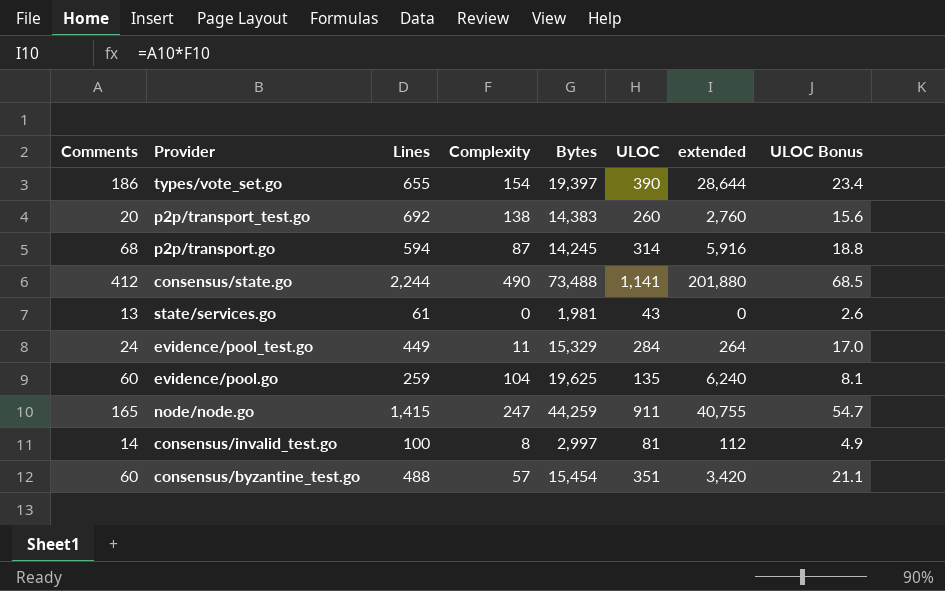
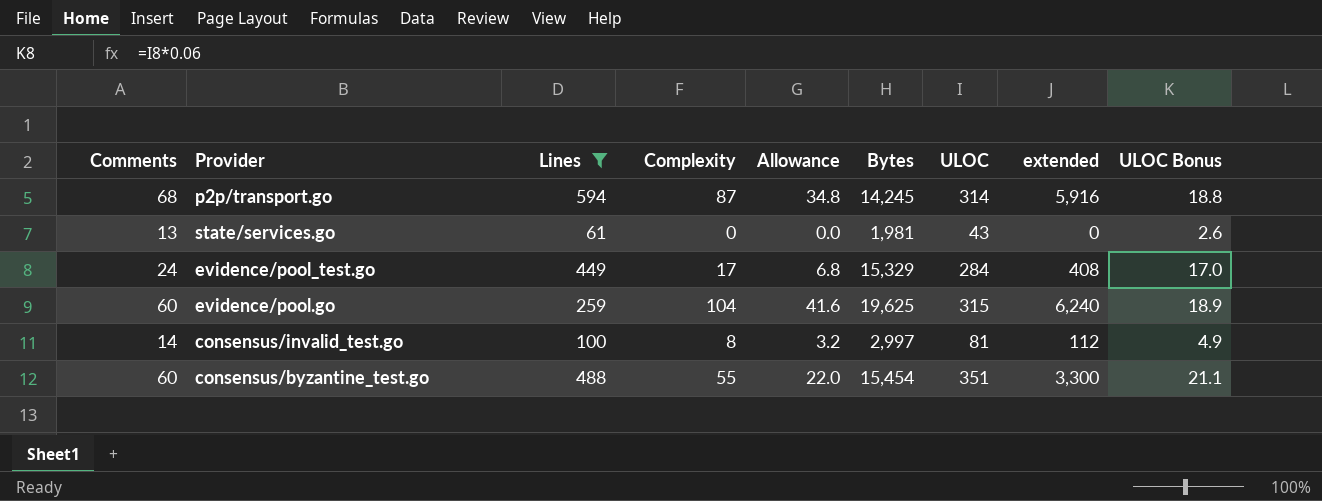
filter: none -> Lines <= 594
column Allowance | formula: none -> [Complexity] * 0.4
evidence/pool_test.go | Complexity: 11 -> 17
evidence/pool_test.go | extended: 264 -> 408
evidence/pool.go | ULOC: 135 -> 315
evidence/pool.go | ULOC Bonus: 8.1 -> 18.9
consensus/byzantine_test.go | Complexity: 57 -> 55
consensus/byzantine_test.go | extended: 3,420 -> 3,300

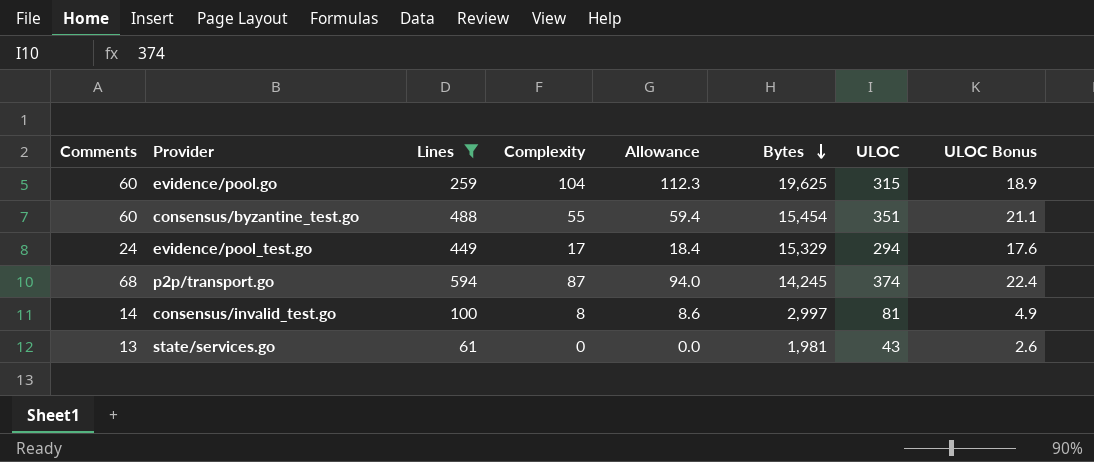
row order: none -> Bytes descending
column extended | formula: [Comments] * [Complexity] -> none
column Allowance | formula: [Complexity] * 0.4 -> [Complexity] * 1.08
evidence/pool_test.go | ULOC: 284 -> 294
evidence/pool_test.go | ULOC Bonus: 17.0 -> 17.6
p2p/transport.go | ULOC: 314 -> 374
p2p/transport.go | ULOC Bonus: 18.8 -> 22.4

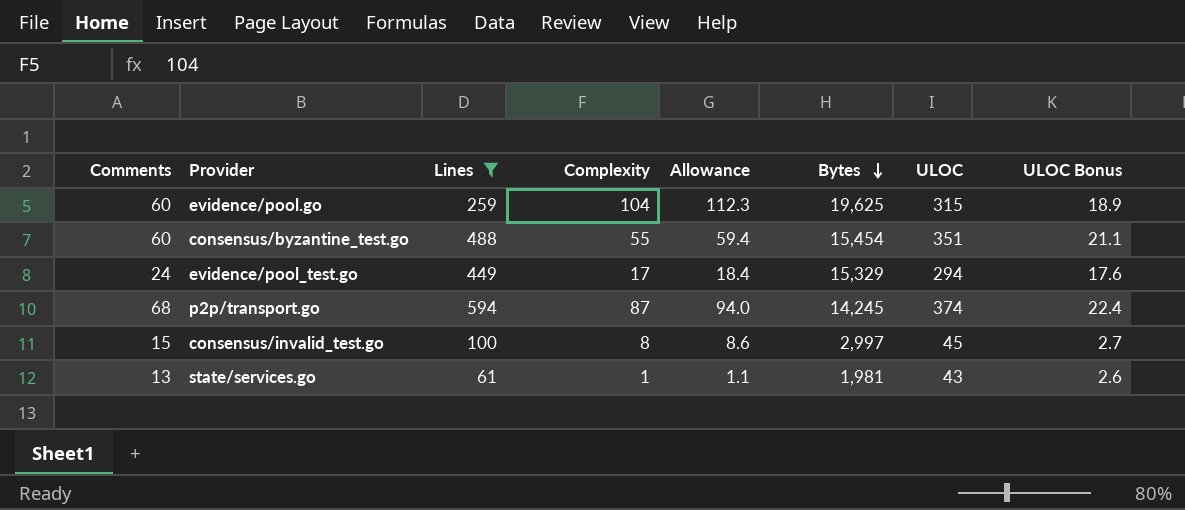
consensus/invalid_test.go | Comments: 14 -> 15
consensus/invalid_test.go | ULOC: 81 -> 45
consensus/invalid_test.go | ULOC Bonus: 4.9 -> 2.7
state/services.go | Complexity: 0 -> 1
state/services.go | Allowance: 0.0 -> 1.1

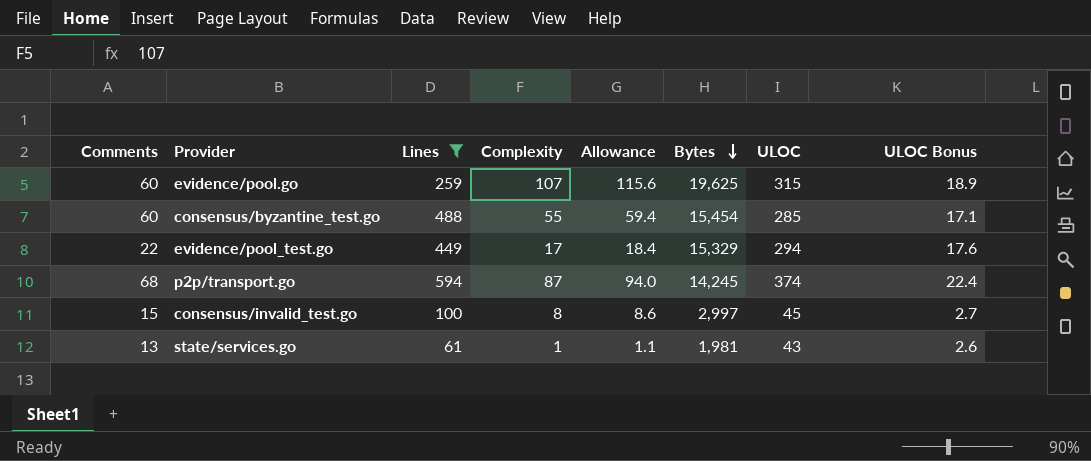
evidence/pool.go | Complexity: 104 -> 107
evidence/pool.go | Allowance: 112.3 -> 115.6
consensus/byzantine_test.go | ULOC: 351 -> 285
consensus/byzantine_test.go | ULOC Bonus: 21.1 -> 17.1
evidence/pool_test.go | Comments: 24 -> 22

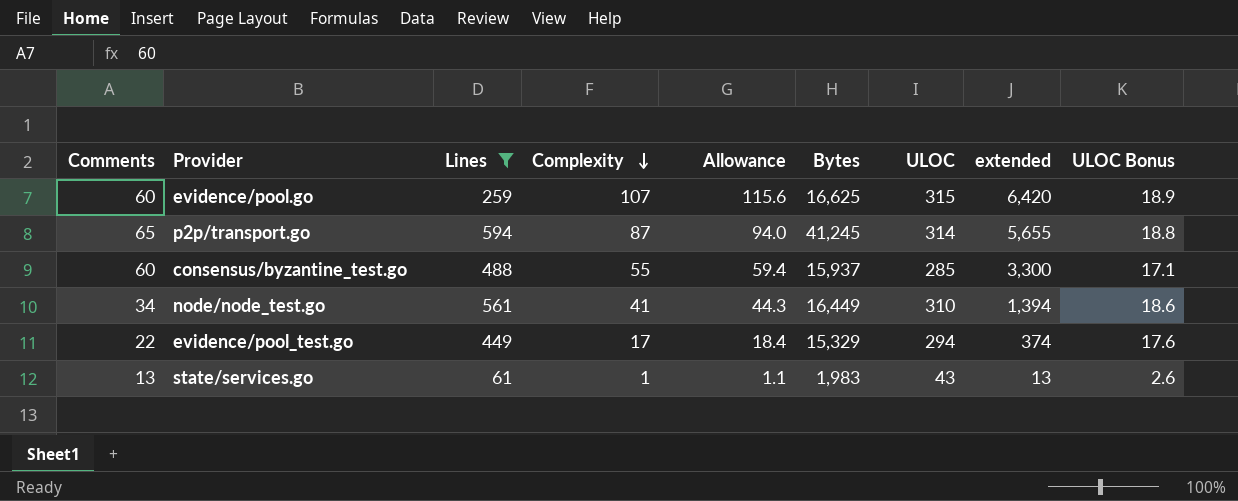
row order: Bytes descending -> Complexity descending
column extended | formula: none -> [Comments] * [Complexity]
row consensus/invalid_test.go: 15 | 100 | 8 | 8.6 | 2,997 | 45 | 2.7 -> none
evidence/pool.go | Bytes: 19,625 -> 16,625
p2p/transport.go | Comments: 68 -> 65
p2p/transport.go | Bytes: 14,245 -> 41,245
p2p/transport.go | ULOC: 374 -> 314
p2p/transport.go | ULOC Bonus: 22.4 -> 18.8
consensus/byzantine_test.go | Bytes: 15,454 -> 15,937
row node/node_test.go: none -> 34 | 561 | 41 | 44.3 | 16,449 | 310 | 1,394 | 18.6
state/services.go | Bytes: 1,981 -> 1,983

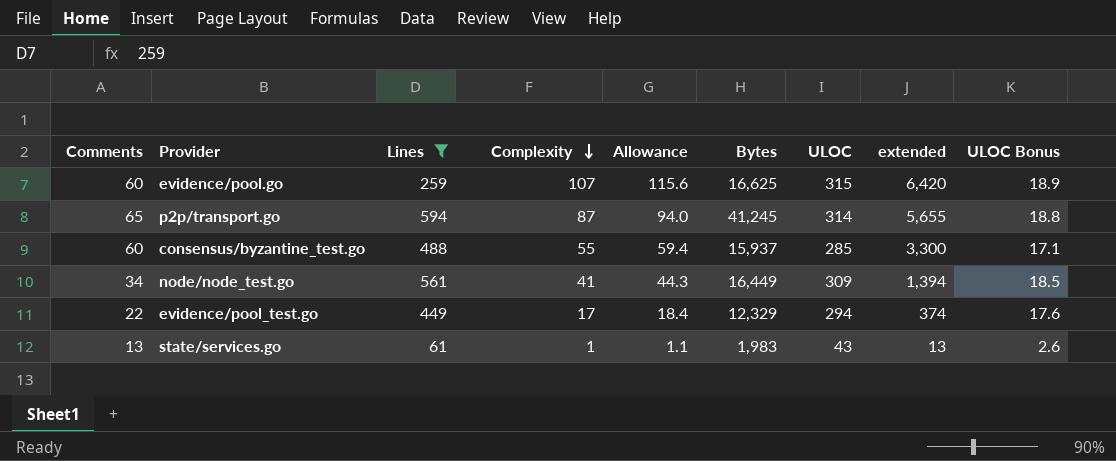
node/node_test.go | ULOC: 310 -> 309
node/node_test.go | ULOC Bonus: 18.6 -> 18.5
evidence/pool_test.go | Bytes: 15,329 -> 12,329

